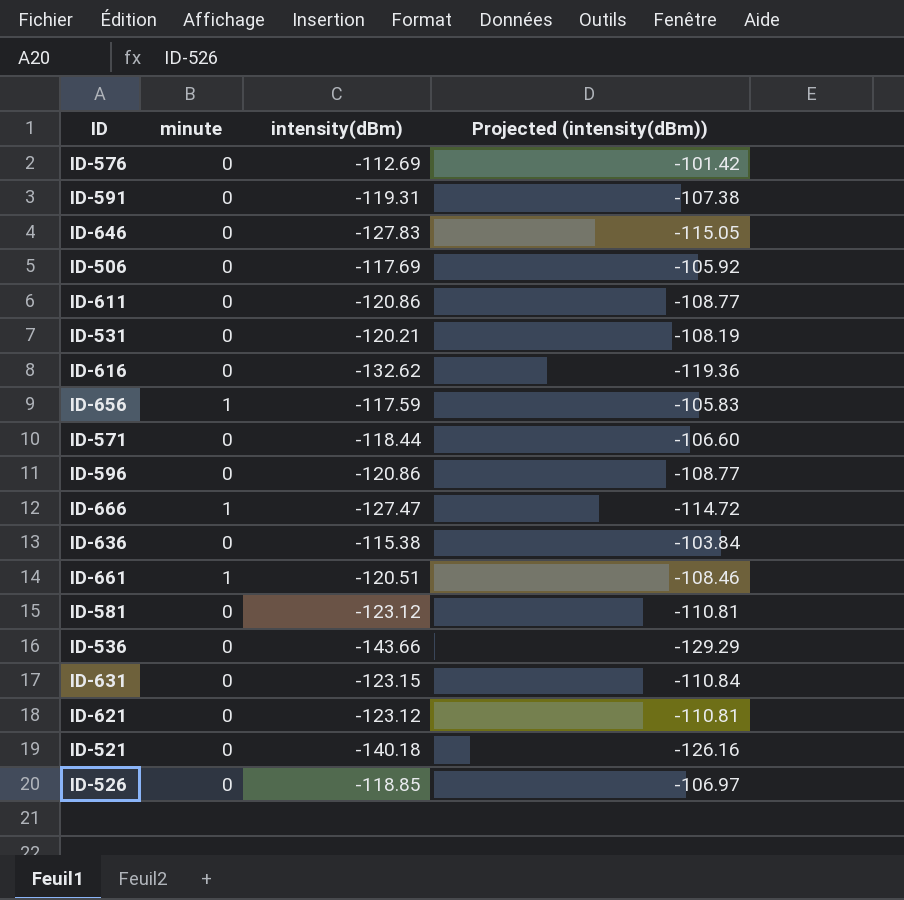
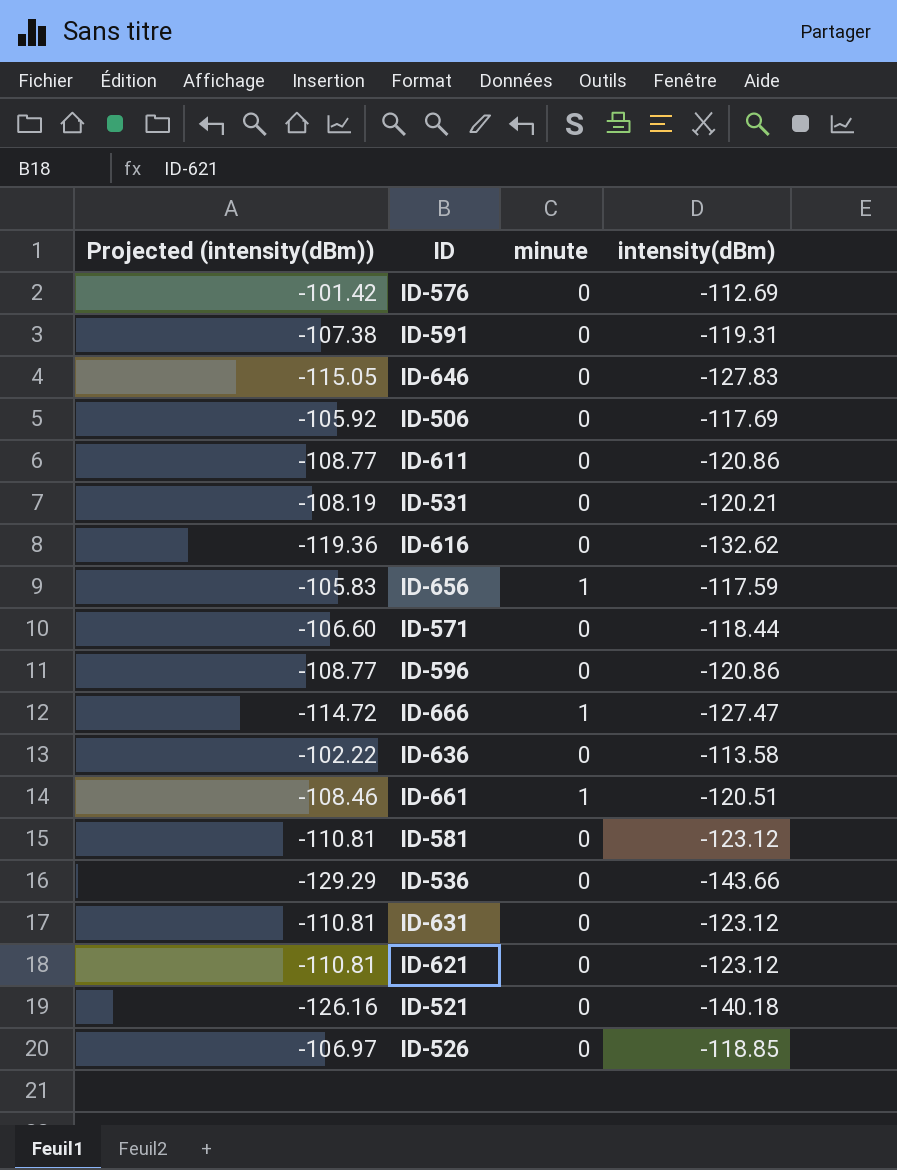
column Projected (intensity(dBm)) | position: 4 -> 1
ID-636 | Projected (intensity(dBm)): -103.84 -> -102.22
ID-636 | intensity(dBm): -115.38 -> -113.58
ID-631 | Projected (intensity(dBm)): -110.84 -> -110.81
ID-631 | intensity(dBm): -123.15 -> -123.12

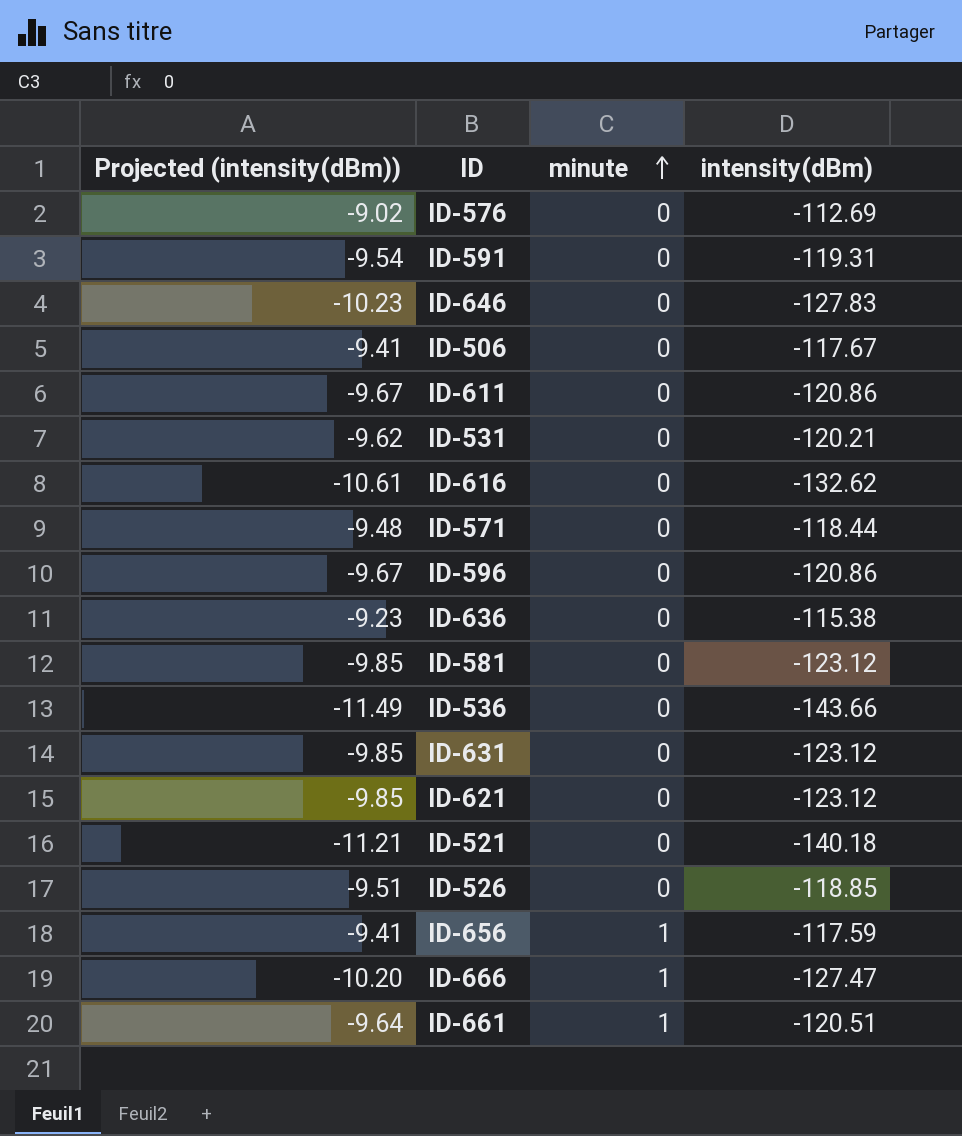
row order: none -> minute ascending
column Projected (intensity(dBm)) | formula: [intensity(dBm)] * 0.9 -> [intensity(dBm)] * 0.08
ID-506 | intensity(dBm): -117.69 -> -117.67
ID-636 | intensity(dBm): -113.58 -> -115.38

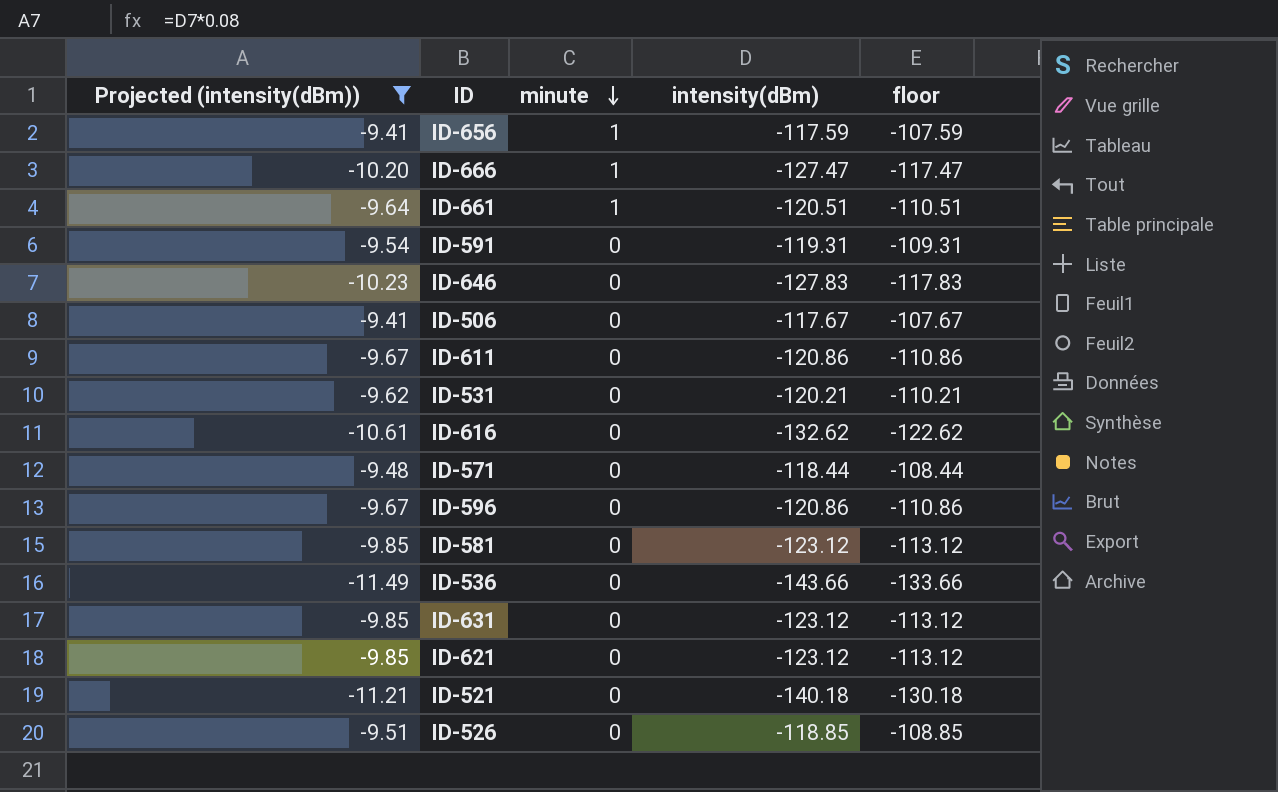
filter: none -> Projected (intensity(dBm)) <= -9.41
row order: minute ascending -> minute descending
column floor | formula: none -> [intensity(dBm)] + 10

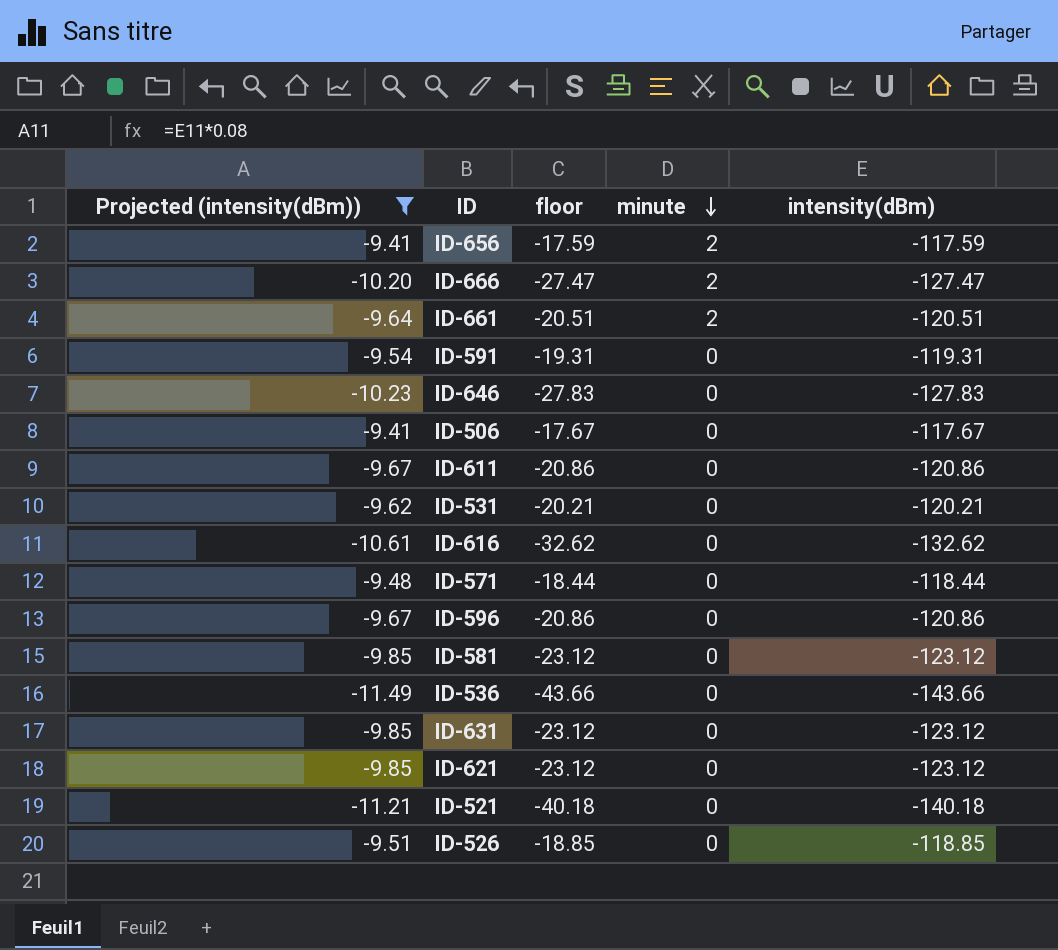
column floor | formula: [intensity(dBm)] + 10 -> [intensity(dBm)] + 100
column floor | position: 5 -> 3
ID-656 | minute: 1 -> 2
ID-666 | minute: 1 -> 2
ID-661 | minute: 1 -> 2

